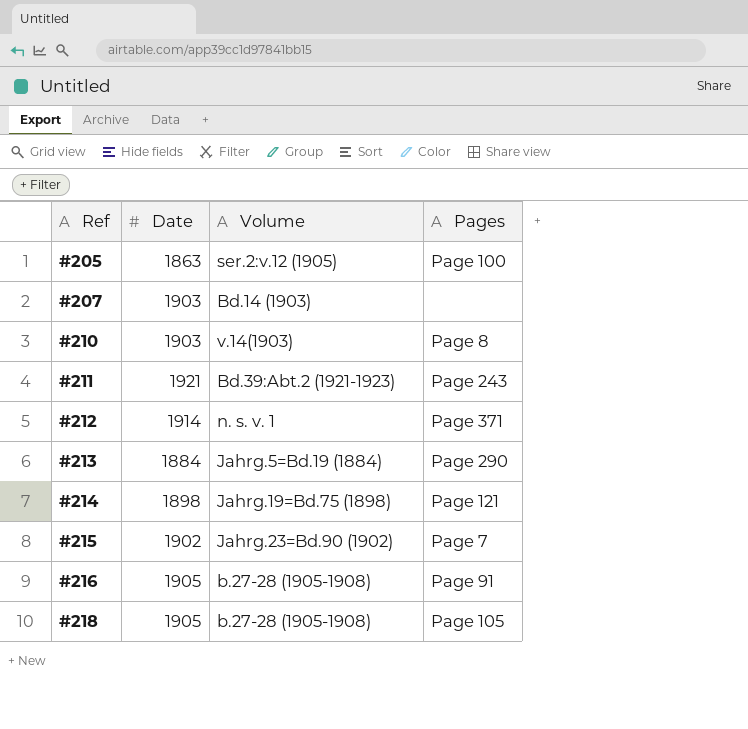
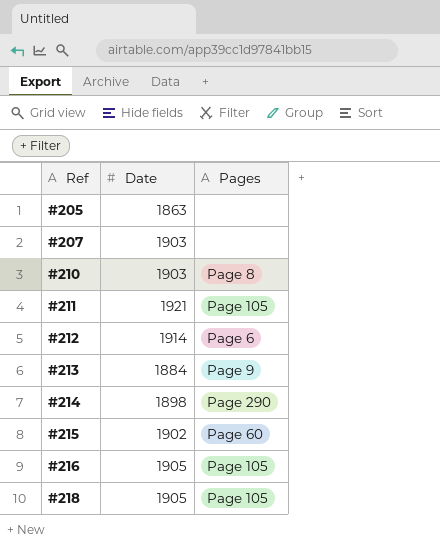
column Volume | position: 3 -> none
#205 | Pages: Page 100 -> none
#211 | Pages: Page 243 -> Page 105
#212 | Pages: Page 371 -> Page 6
#213 | Pages: Page 290 -> Page 9
#214 | Pages: Page 121 -> Page 290
#215 | Pages: Page 7 -> Page 60
#216 | Pages: Page 91 -> Page 105

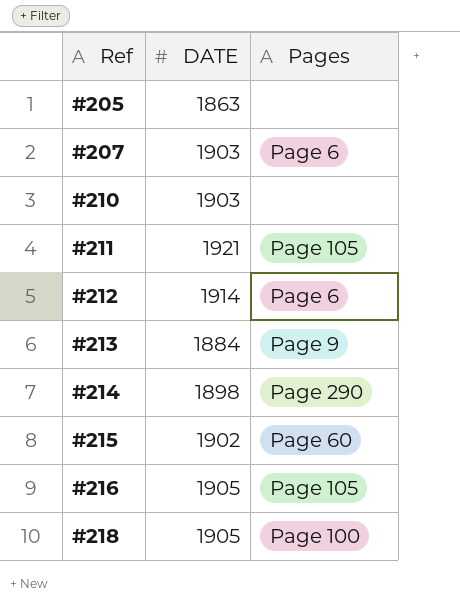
column name: Date -> DATE
#207 | Pages: none -> Page 6
#210 | Pages: Page 8 -> none
#218 | Pages: Page 105 -> Page 100

